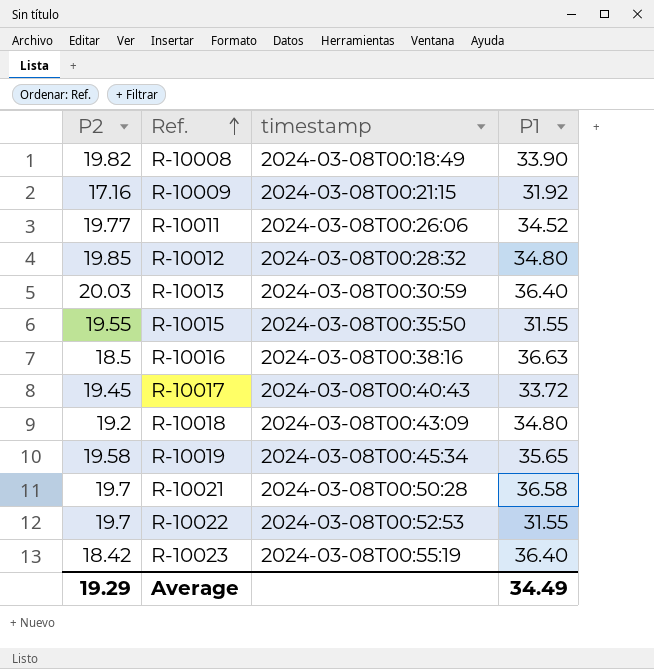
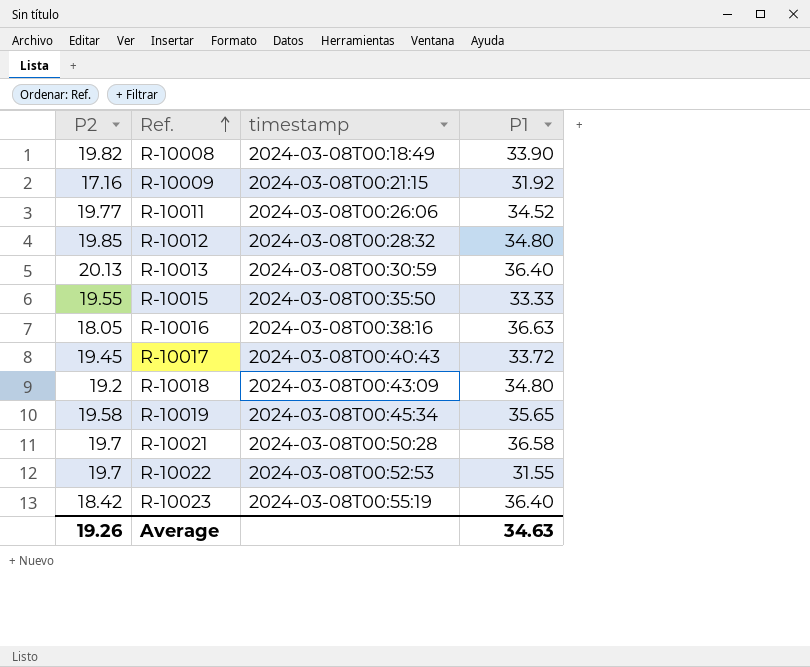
R-10013 | P2: 20.03 -> 20.13
R-10015 | P1: 31.55 -> 33.33
R-10016 | P2: 18.5 -> 18.05
Average | P2: 19.29 -> 19.26
Average | P1: 34.49 -> 34.63

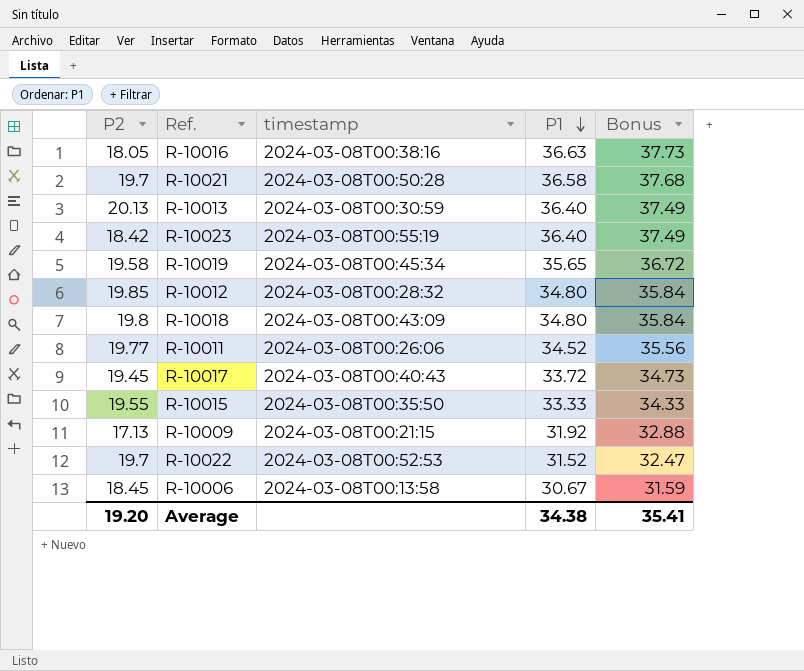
row order: Ref. ascending -> P1 descending
column Bonus | formula: none -> [P1] * 1.03
row R-10008: 19.82 | 2024-03-08T00:18:49 | 33.90 -> none
R-10018 | P2: 19.2 -> 19.8
R-10009 | P2: 17.16 -> 17.13
R-10022 | P1: 31.55 -> 31.52
row R-10006: none -> 18.45 | 2024-03-08T00:13:58 | 30.67 | 31.59
Average | P2: 19.26 -> 19.20
Average | P1: 34.63 -> 34.38

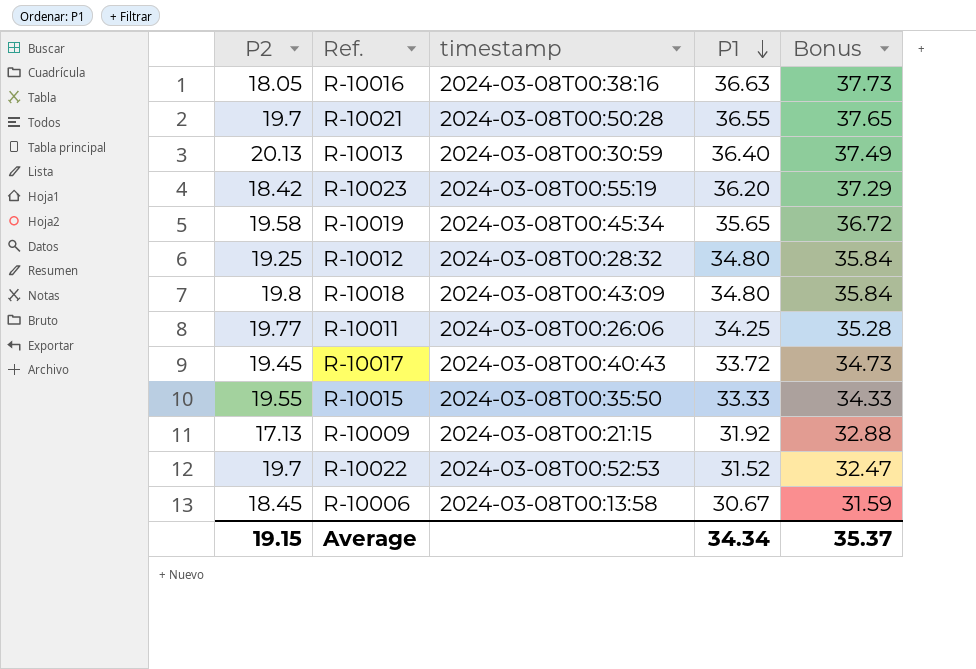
R-10021 | P1: 36.58 -> 36.55
R-10021 | Bonus: 37.68 -> 37.65
R-10023 | P1: 36.40 -> 36.20
R-10023 | Bonus: 37.49 -> 37.29
R-10012 | P2: 19.85 -> 19.25
R-10011 | P1: 34.52 -> 34.25
R-10011 | Bonus: 35.56 -> 35.28
Average | P2: 19.20 -> 19.15
Average | P1: 34.38 -> 34.34
Average | Bonus: 35.41 -> 35.37

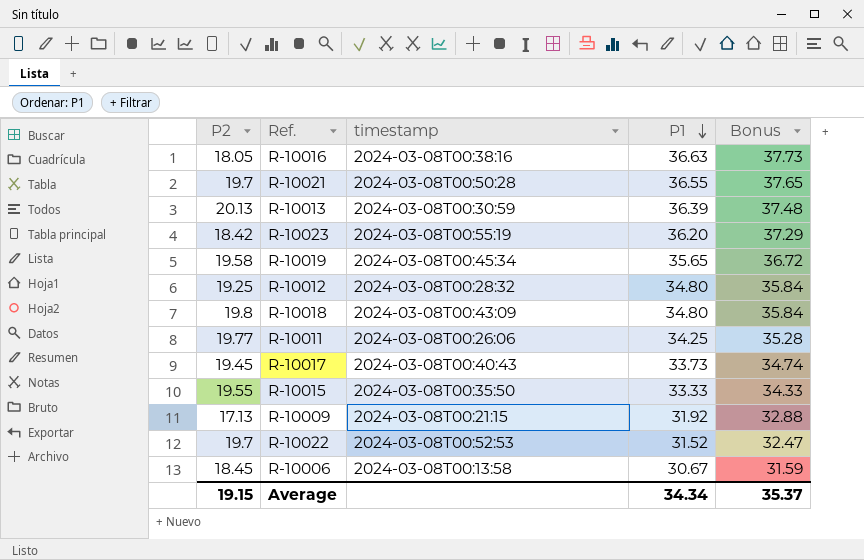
R-10013 | P1: 36.40 -> 36.39
R-10013 | Bonus: 37.49 -> 37.48
R-10017 | P1: 33.72 -> 33.73
R-10017 | Bonus: 34.73 -> 34.74

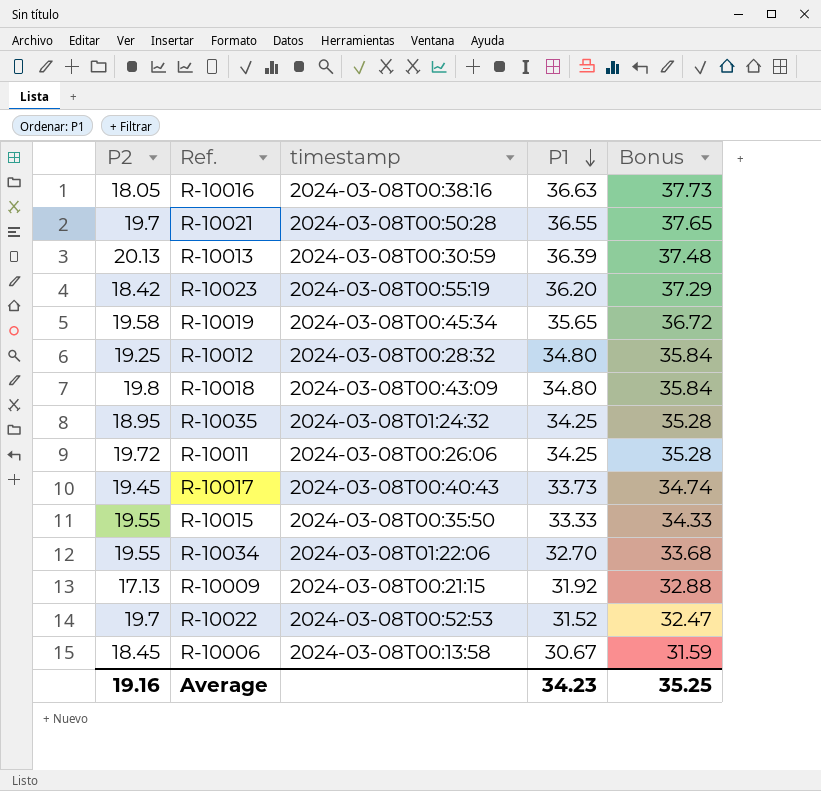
row R-10035: none -> 18.95 | 2024-03-08T01:24:32 | 34.25 | 35.28
R-10011 | P2: 19.77 -> 19.72
row R-10034: none -> 19.55 | 2024-03-08T01:22:06 | 32.70 | 33.68
Average | P2: 19.15 -> 19.16
Average | P1: 34.34 -> 34.23
Average | Bonus: 35.37 -> 35.25

